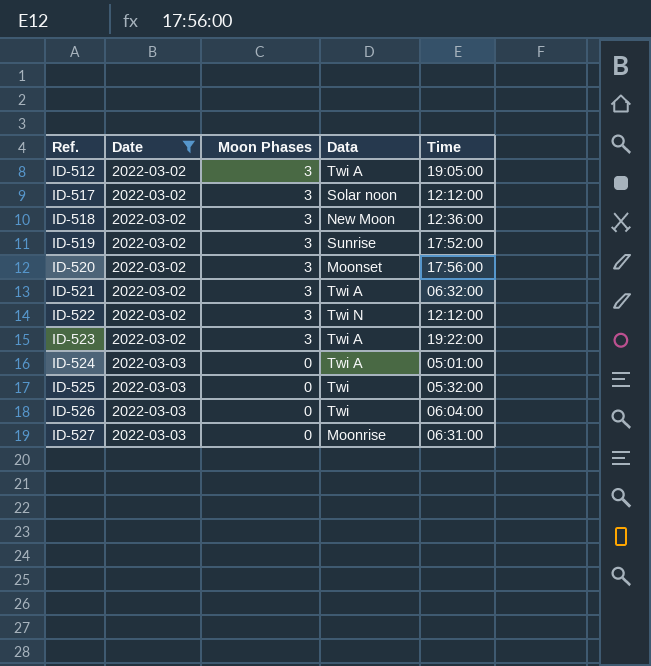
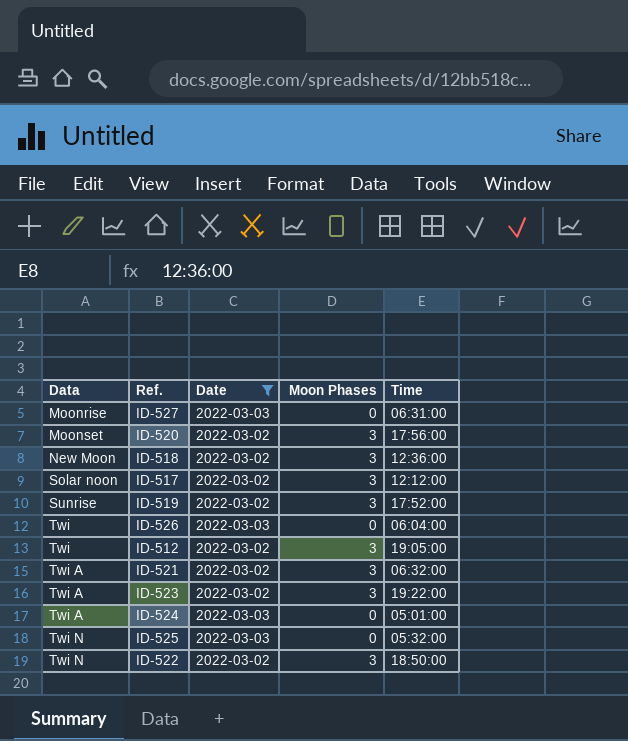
row order: Ref. ascending -> Data ascending
column Data | position: 4 -> 1
ID-512 | Data: Twi A -> Twi
ID-525 | Data: Twi -> Twi N
ID-522 | Time: 12:12:00 -> 18:50:00

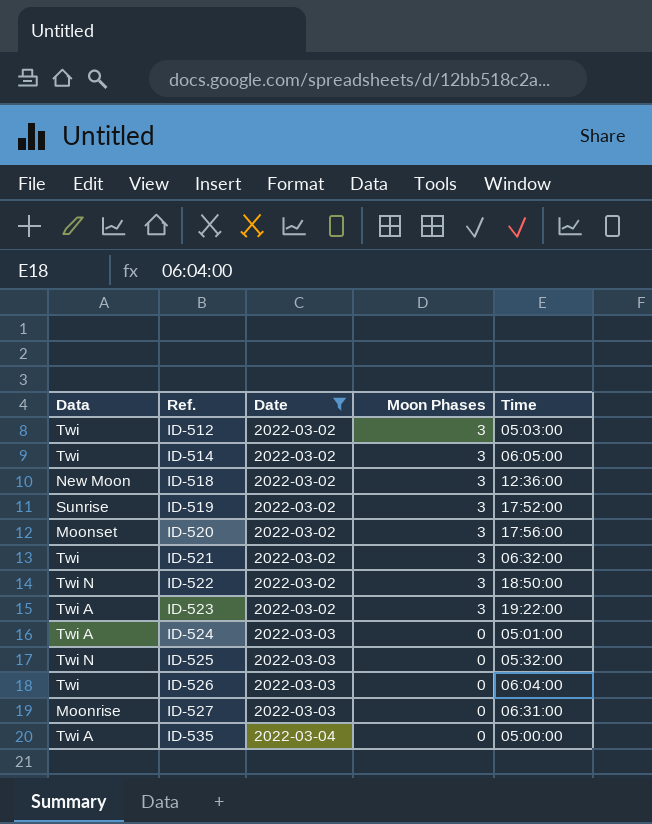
row order: Data ascending -> Ref. ascending
row ID-517: Solar noon | 2022-03-02 | 3 | 12:12:00 -> none
ID-512 | Time: 19:05:00 -> 05:03:00
row ID-514: none -> Twi | 2022-03-02 | 3 | 06:05:00
ID-521 | Data: Twi A -> Twi
row ID-535: none -> Twi A | 2022-03-04 | 0 | 05:00:00

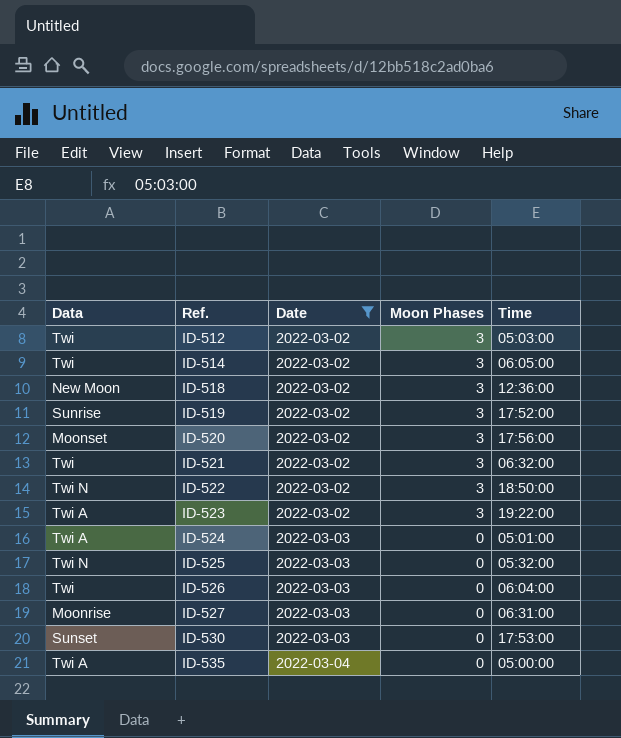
row ID-530: none -> Sunset | 2022-03-03 | 0 | 17:53:00

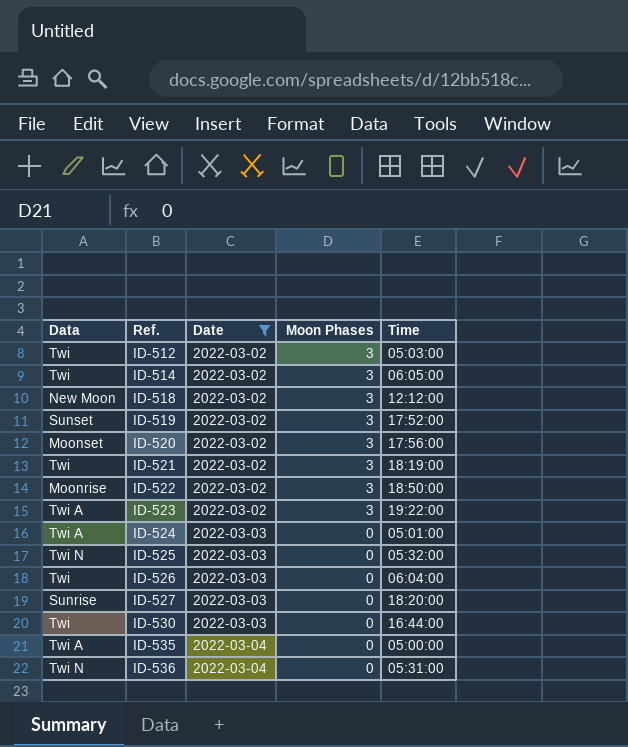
ID-518 | Time: 12:36:00 -> 12:12:00
ID-519 | Data: Sunrise -> Sunset
ID-521 | Time: 06:32:00 -> 18:19:00
ID-522 | Data: Twi N -> Moonrise
ID-527 | Data: Moonrise -> Sunrise
ID-527 | Time: 06:31:00 -> 18:20:00
ID-530 | Data: Sunset -> Twi
ID-530 | Time: 17:53:00 -> 16:44:00
row ID-536: none -> Twi N | 2022-03-04 | 0 | 05:31:00

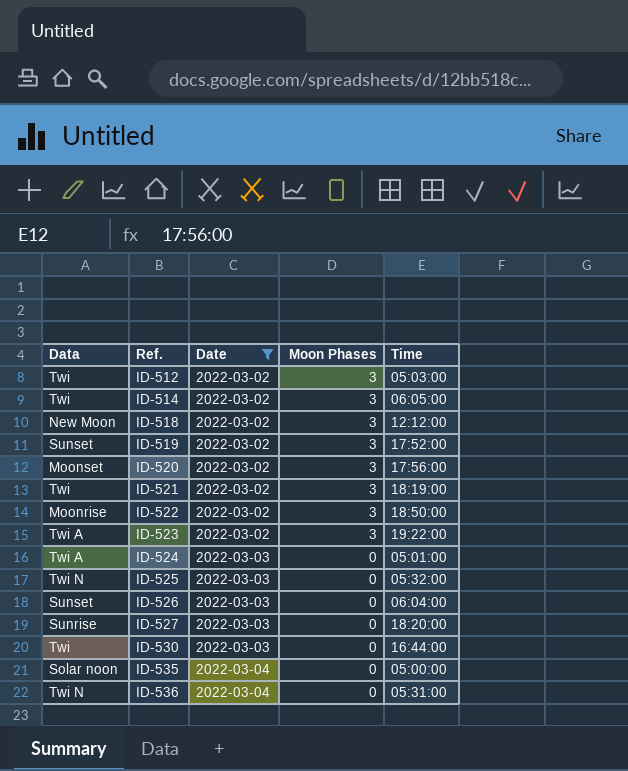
ID-526 | Data: Twi -> Sunset
ID-535 | Data: Twi A -> Solar noon

